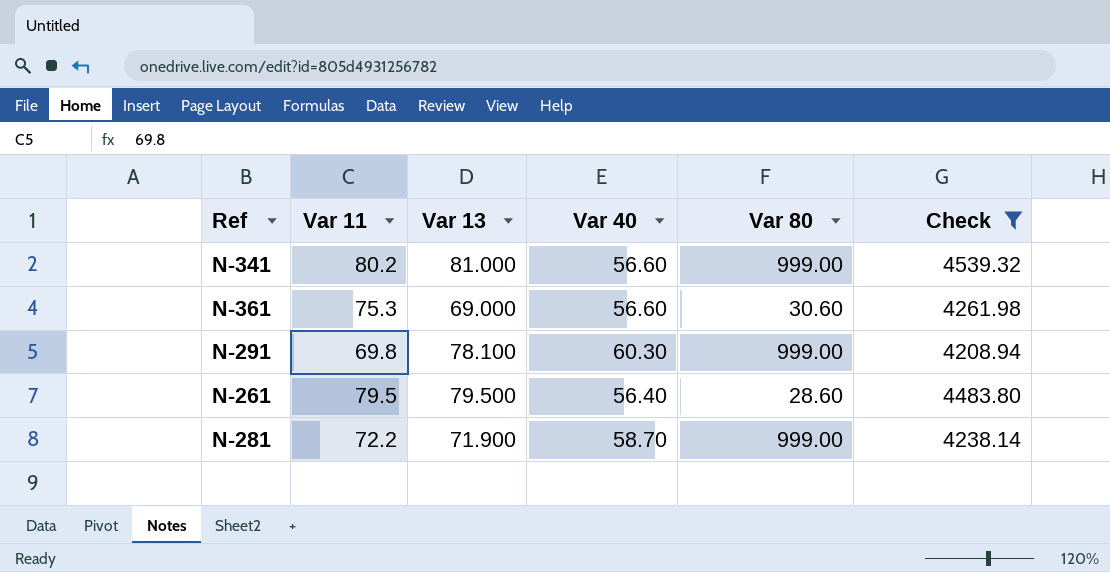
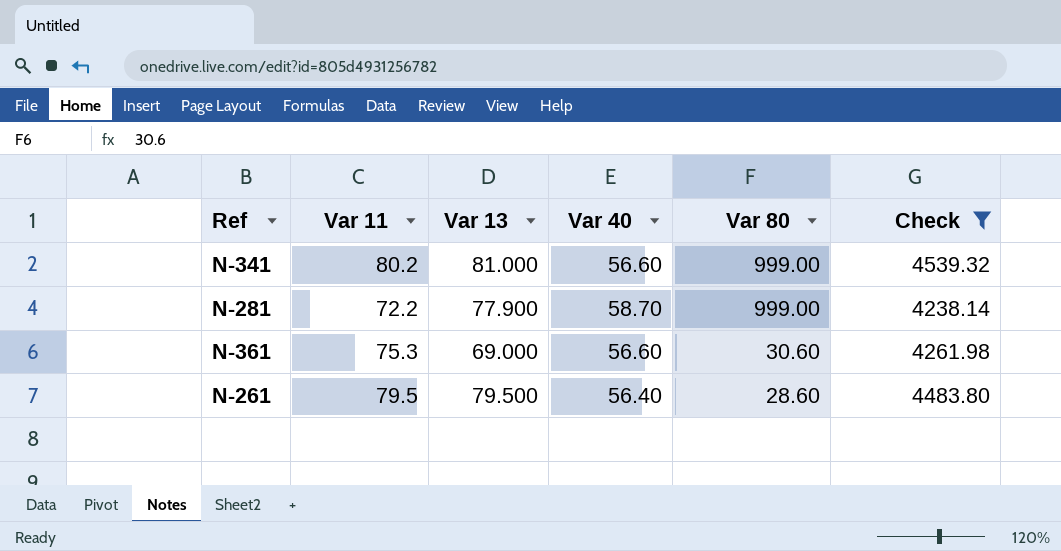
row order: none -> Var 80 descending
row N-291: 69.8 | 78.100 | 60.30 | 999.00 | 4208.94 -> none
N-281 | Var 13: 71.900 -> 77.900

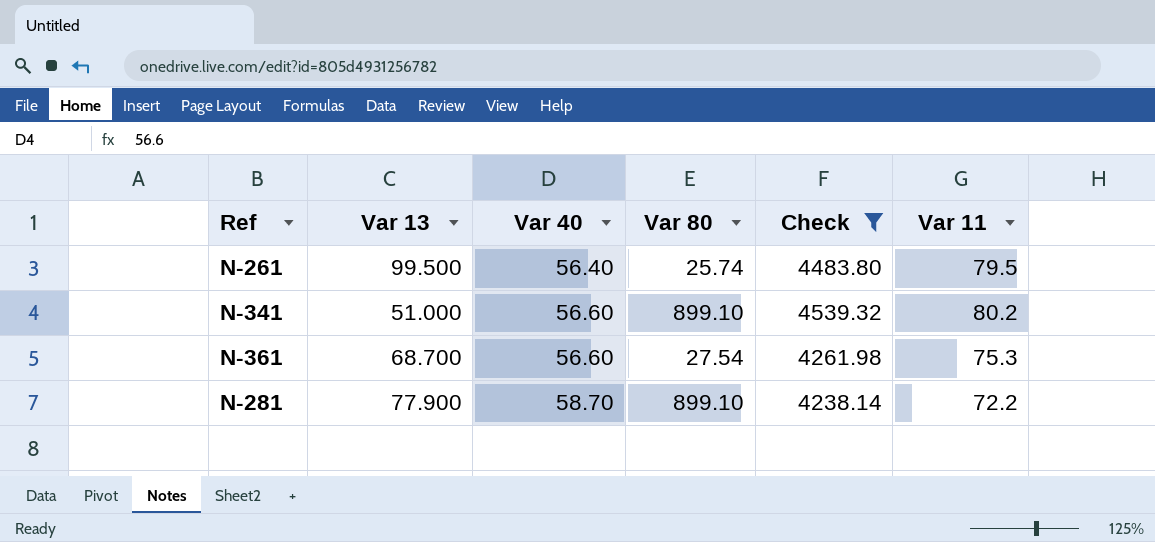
row order: Var 80 descending -> Var 40 ascending
column Var 11 | position: 2 -> 6
N-261 | Var 13: 79.500 -> 99.500
N-261 | Var 80: 28.60 -> 25.74
N-341 | Var 13: 81.000 -> 51.000
N-341 | Var 80: 999.00 -> 899.10
N-361 | Var 13: 69.000 -> 68.700
N-361 | Var 80: 30.60 -> 27.54
N-281 | Var 80: 999.00 -> 899.10

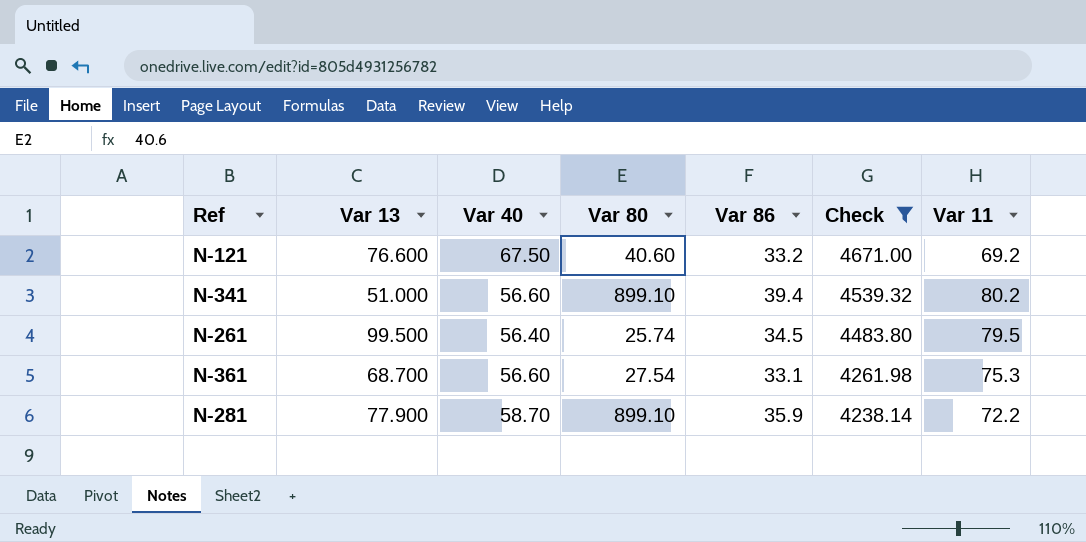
row order: Var 40 ascending -> Check descending
column Var 86 | position: none -> 5
row N-121: none -> 76.600 | 67.50 | 40.60 | 33.2 | 4671.00 | 69.2

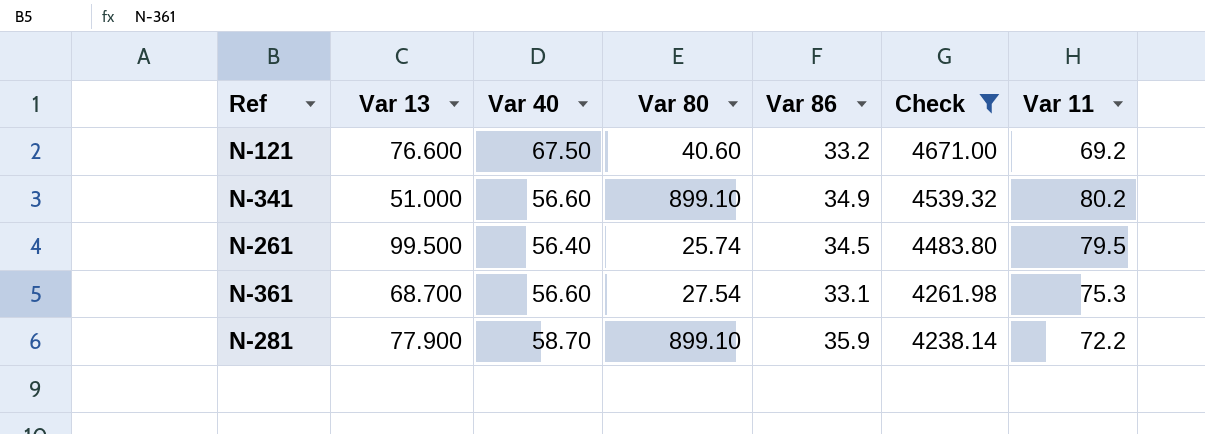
N-341 | Var 86: 39.4 -> 34.9

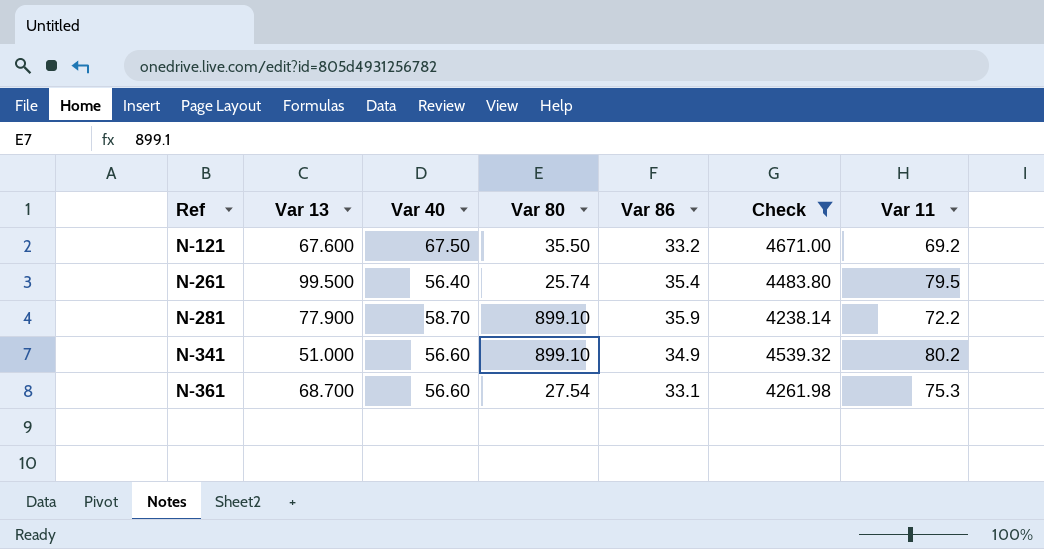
row order: Check descending -> Ref ascending
N-121 | Var 13: 76.600 -> 67.600
N-121 | Var 80: 40.60 -> 35.50
N-261 | Var 86: 34.5 -> 35.4

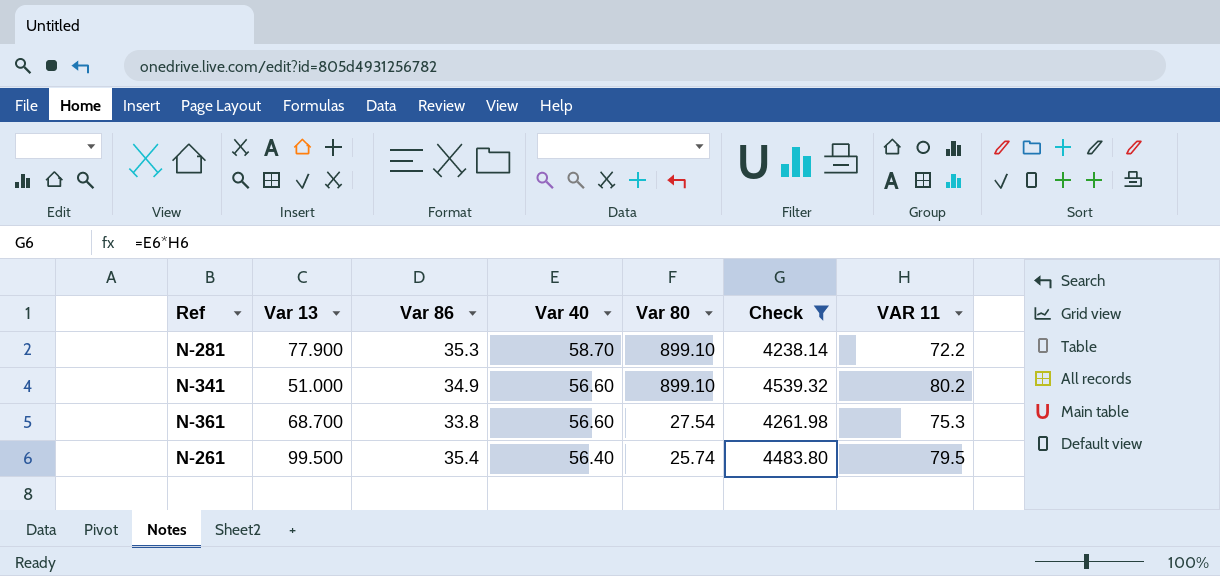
row order: Ref ascending -> Var 40 descending
column Var 86 | position: 5 -> 3
column name: Var 11 -> VAR 11
row N-121: 67.600 | 67.50 | 35.50 | 33.2 | 4671.00 | 69.2 -> none
N-281 | Var 86: 35.9 -> 35.3
N-361 | Var 86: 33.1 -> 33.8

